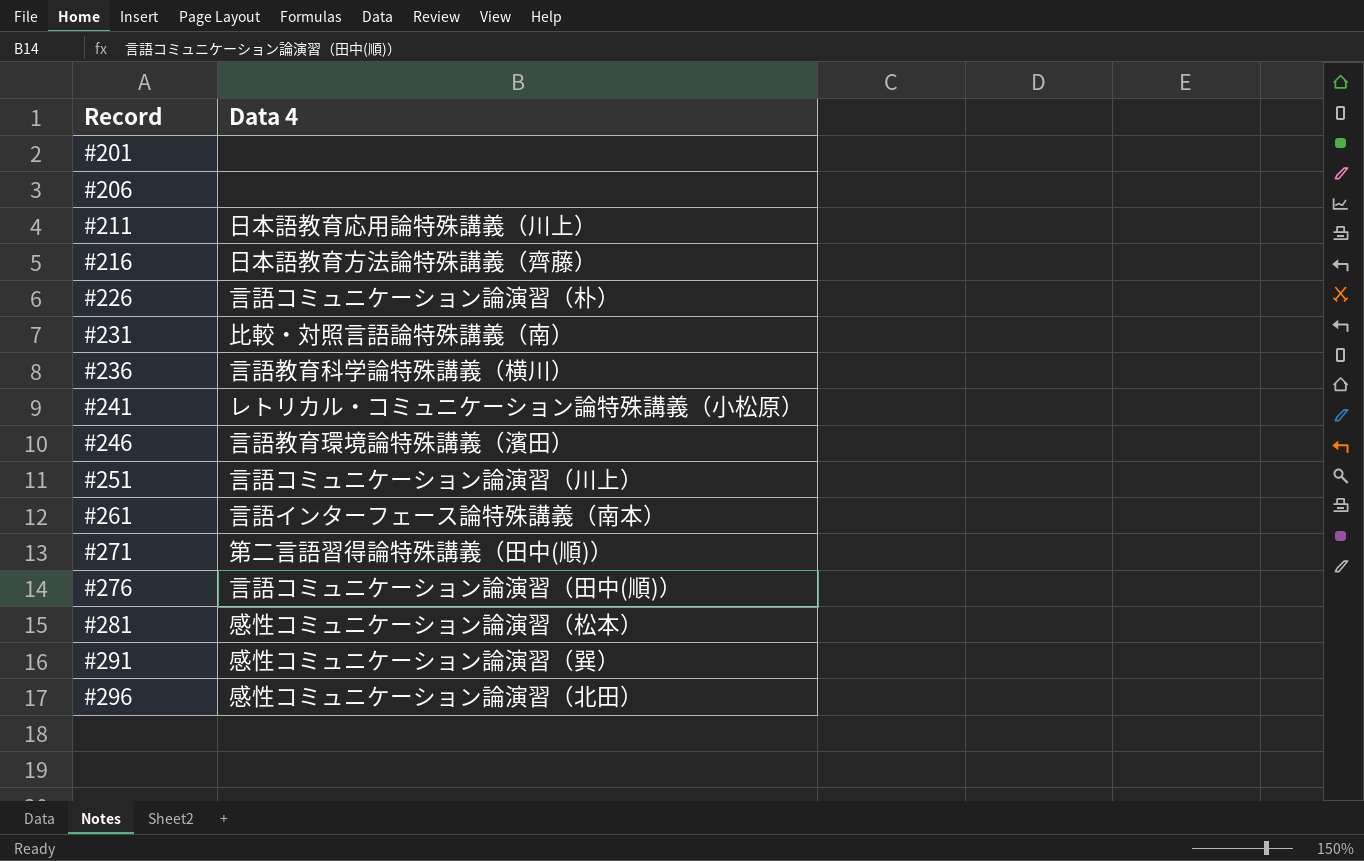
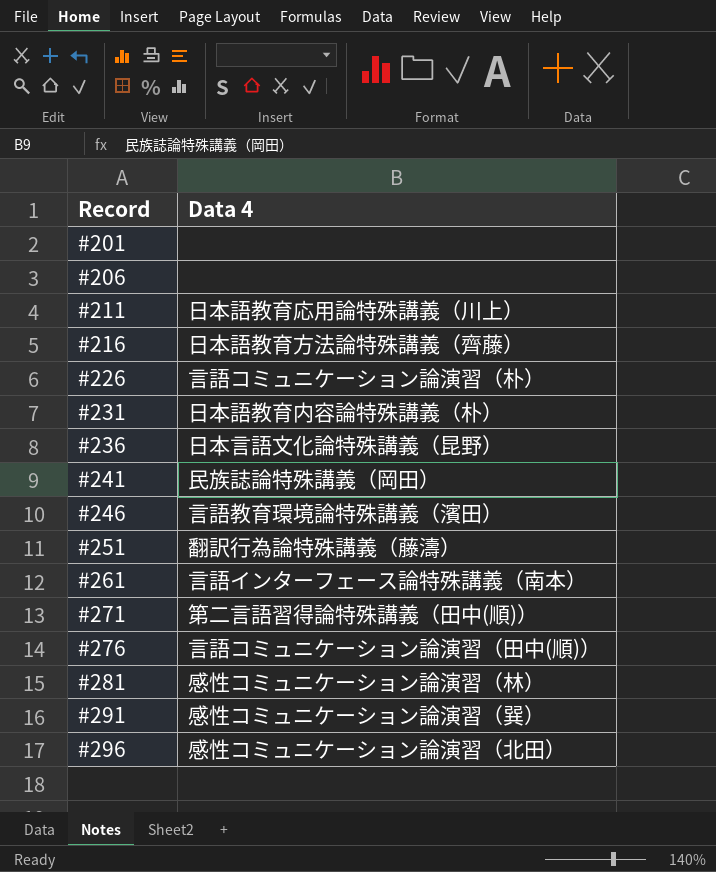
#231 | Data 4: 比較・対照言語論特殊講義（南） -> 日本語教育内容論特殊講義（朴）
#236 | Data 4: 言語教育科学論特殊講義（横川） -> 日本言語文化論特殊講義（昆野）
#241 | Data 4: レトリカル・コミュニケーション論特殊講義（小松原） -> 民族誌論特殊講義（岡田）
#251 | Data 4: 言語コミュニケーション論演習（川上） -> 翻訳行為論特殊講義（藤濤）
#281 | Data 4: 感性コミュニケーション論演習（松本） -> 感性コミュニケーション論演習（林）

